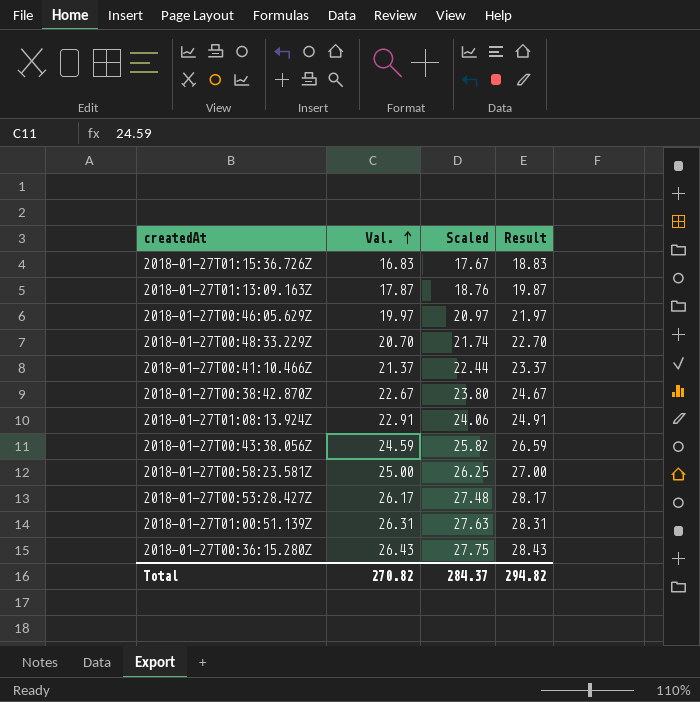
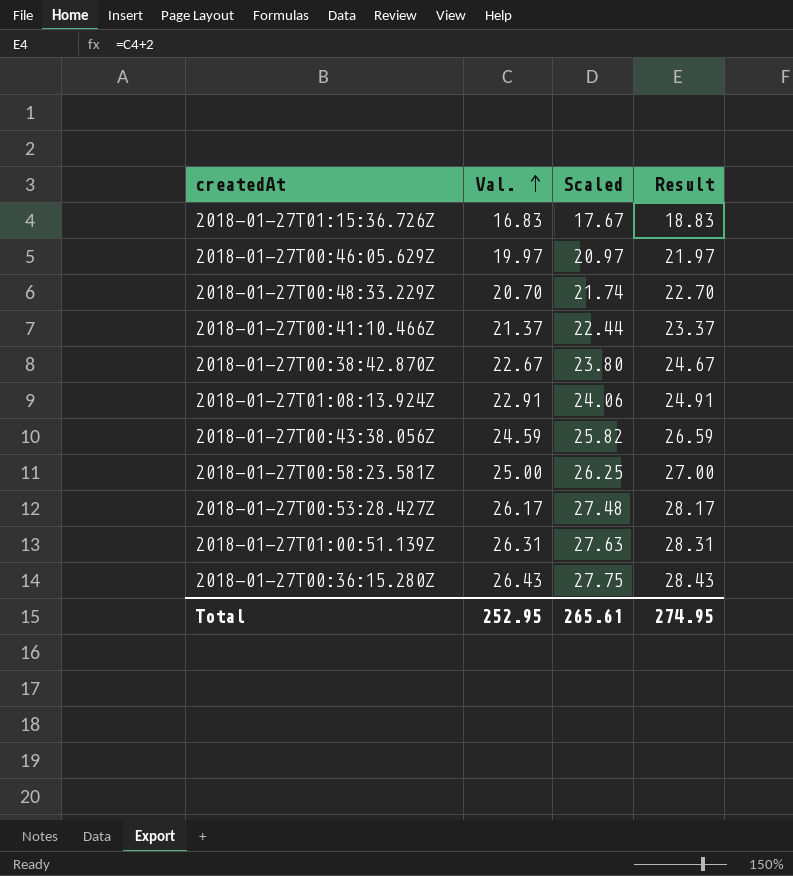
row 2018-01-27T01:13:09.163Z: 17.87 | 18.76 | 19.87 -> none
Total | Val.: 270.82 -> 252.95
Total | Scaled: 284.37 -> 265.61
Total | Result: 294.82 -> 274.95

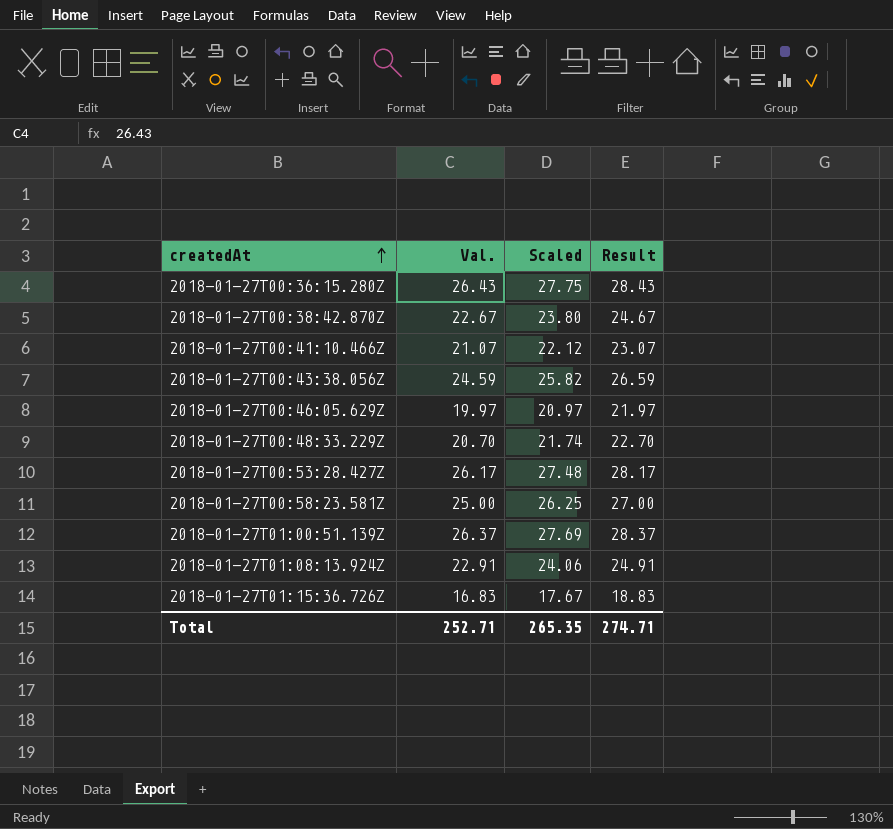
row order: Val. ascending -> createdAt ascending
2018-01-27T00:41:10.466Z | Val.: 21.37 -> 21.07
2018-01-27T00:41:10.466Z | Scaled: 22.44 -> 22.12
2018-01-27T00:41:10.466Z | Result: 23.37 -> 23.07
2018-01-27T01:00:51.139Z | Val.: 26.31 -> 26.37
2018-01-27T01:00:51.139Z | Scaled: 27.63 -> 27.69
2018-01-27T01:00:51.139Z | Result: 28.31 -> 28.37
Total | Val.: 252.95 -> 252.71
Total | Scaled: 265.61 -> 265.35
Total | Result: 274.95 -> 274.71

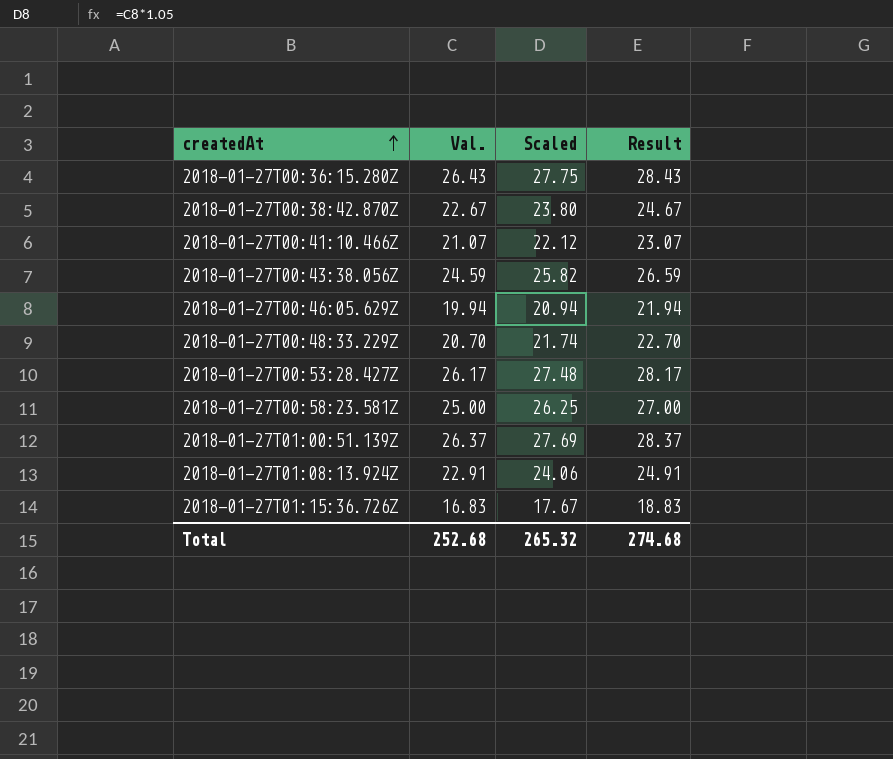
2018-01-27T00:46:05.629Z | Val.: 19.97 -> 19.94
2018-01-27T00:46:05.629Z | Scaled: 20.97 -> 20.94
2018-01-27T00:46:05.629Z | Result: 21.97 -> 21.94
Total | Val.: 252.71 -> 252.68
Total | Scaled: 265.35 -> 265.32
Total | Result: 274.71 -> 274.68

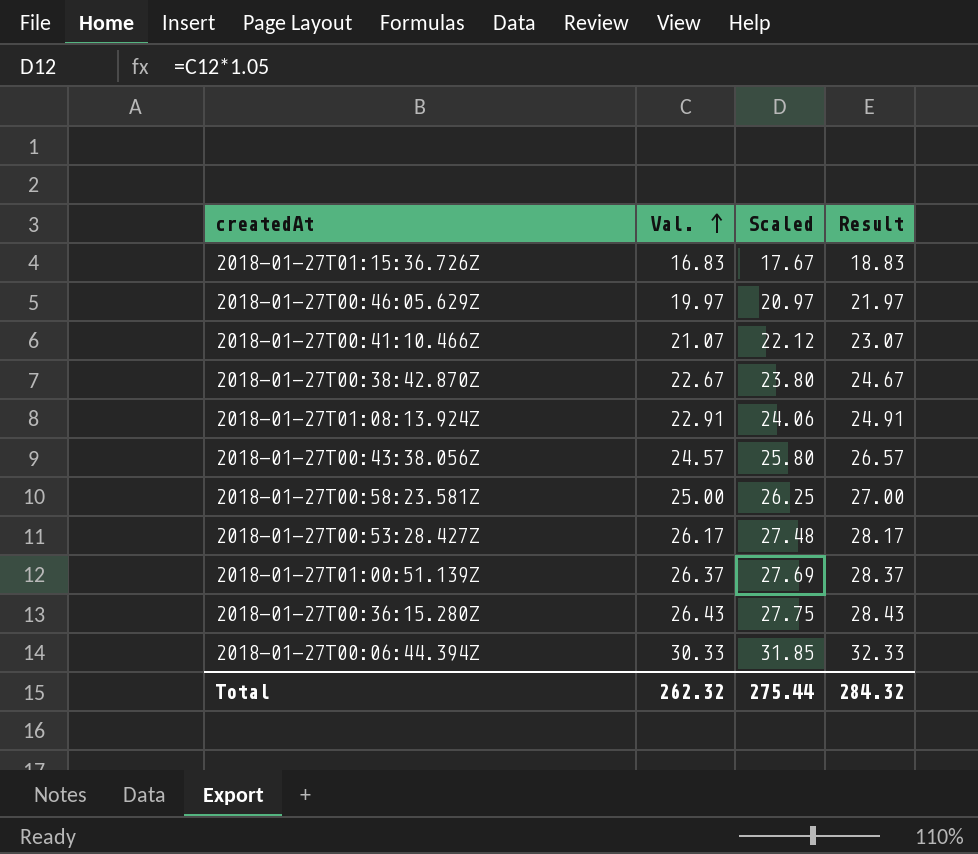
row order: createdAt ascending -> Val. ascending
row 2018-01-27T00:48:33.229Z: 20.70 | 21.74 | 22.70 -> none
2018-01-27T00:46:05.629Z | Val.: 19.94 -> 19.97
2018-01-27T00:46:05.629Z | Scaled: 20.94 -> 20.97
2018-01-27T00:46:05.629Z | Result: 21.94 -> 21.97
2018-01-27T00:43:38.056Z | Val.: 24.59 -> 24.57
2018-01-27T00:43:38.056Z | Scaled: 25.82 -> 25.80
2018-01-27T00:43:38.056Z | Result: 26.59 -> 26.57
row 2018-01-27T00:06:44.394Z: none -> 30.33 | 31.85 | 32.33
Total | Val.: 252.68 -> 262.32
Total | Scaled: 265.32 -> 275.44
Total | Result: 274.68 -> 284.32

